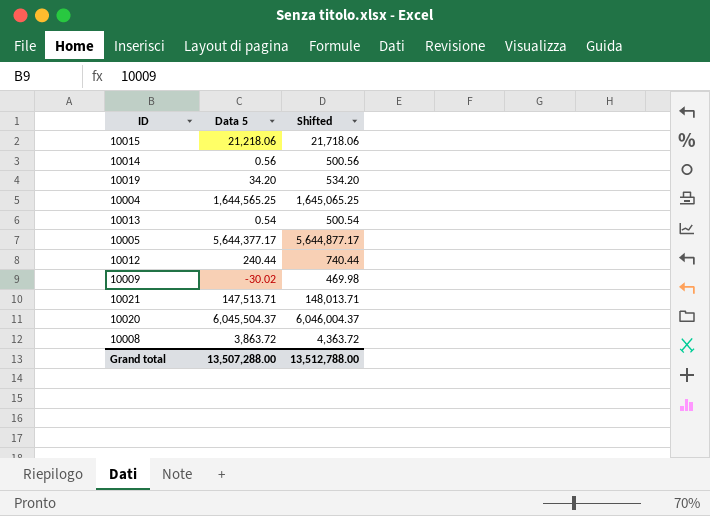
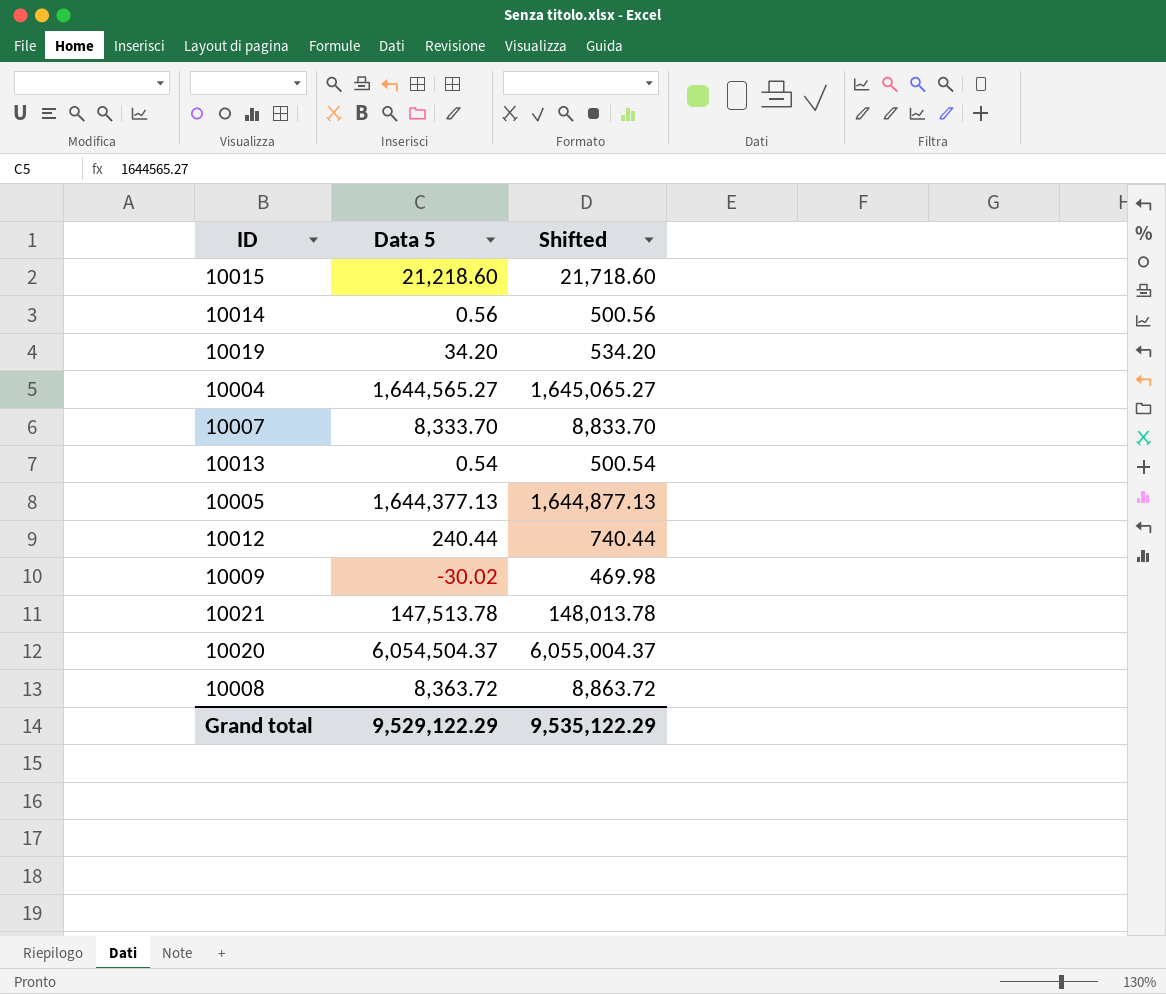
10015 | Data 5: 21,218.06 -> 21,218.60
10015 | Shifted: 21,718.06 -> 21,718.60
10004 | Data 5: 1,644,565.25 -> 1,644,565.27
10004 | Shifted: 1,645,065.25 -> 1,645,065.27
row 10007: none -> 8,333.70 | 8,833.70
10005 | Data 5: 5,644,377.17 -> 1,644,377.13
10005 | Shifted: 5,644,877.17 -> 1,644,877.13
10021 | Data 5: 147,513.71 -> 147,513.78
10021 | Shifted: 148,013.71 -> 148,013.78
10020 | Data 5: 6,045,504.37 -> 6,054,504.37
10020 | Shifted: 6,046,004.37 -> 6,055,004.37
10008 | Data 5: 3,863.72 -> 8,363.72
10008 | Shifted: 4,363.72 -> 8,863.72
Grand total | Data 5: 13,507,288.00 -> 9,529,122.29
Grand total | Shifted: 13,512,788.00 -> 9,535,122.29

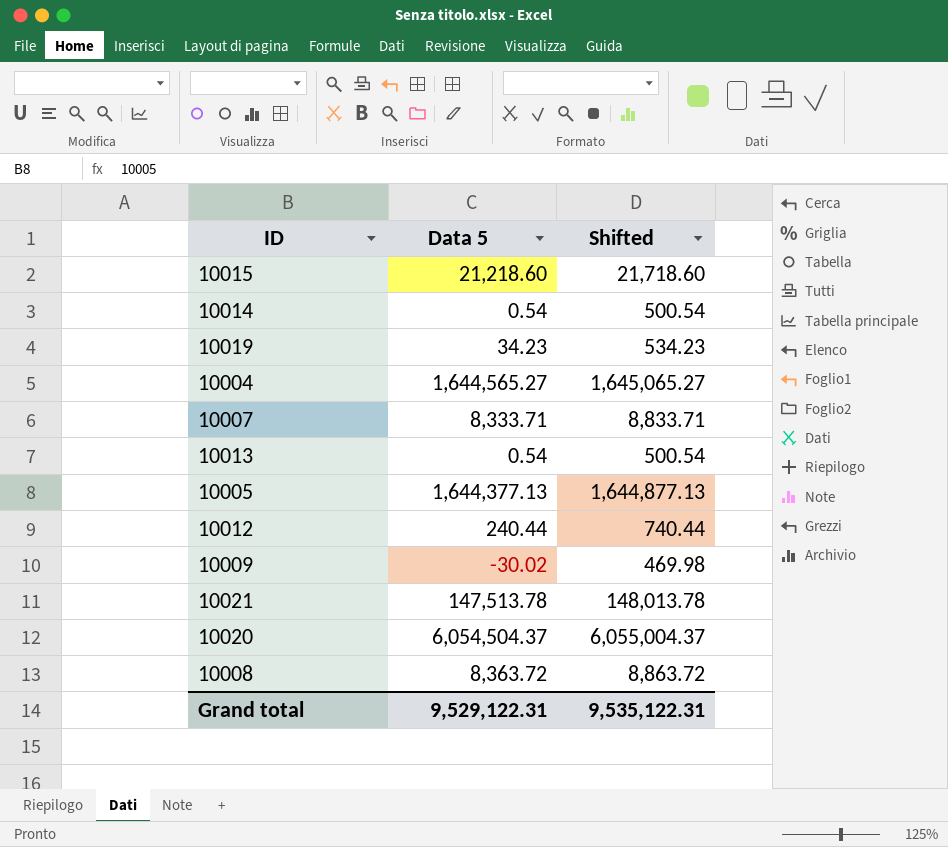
10014 | Data 5: 0.56 -> 0.54
10014 | Shifted: 500.56 -> 500.54
10019 | Data 5: 34.20 -> 34.23
10019 | Shifted: 534.20 -> 534.23
10007 | Data 5: 8,333.70 -> 8,333.71
10007 | Shifted: 8,833.70 -> 8,833.71
Grand total | Data 5: 9,529,122.29 -> 9,529,122.31
Grand total | Shifted: 9,535,122.29 -> 9,535,122.31

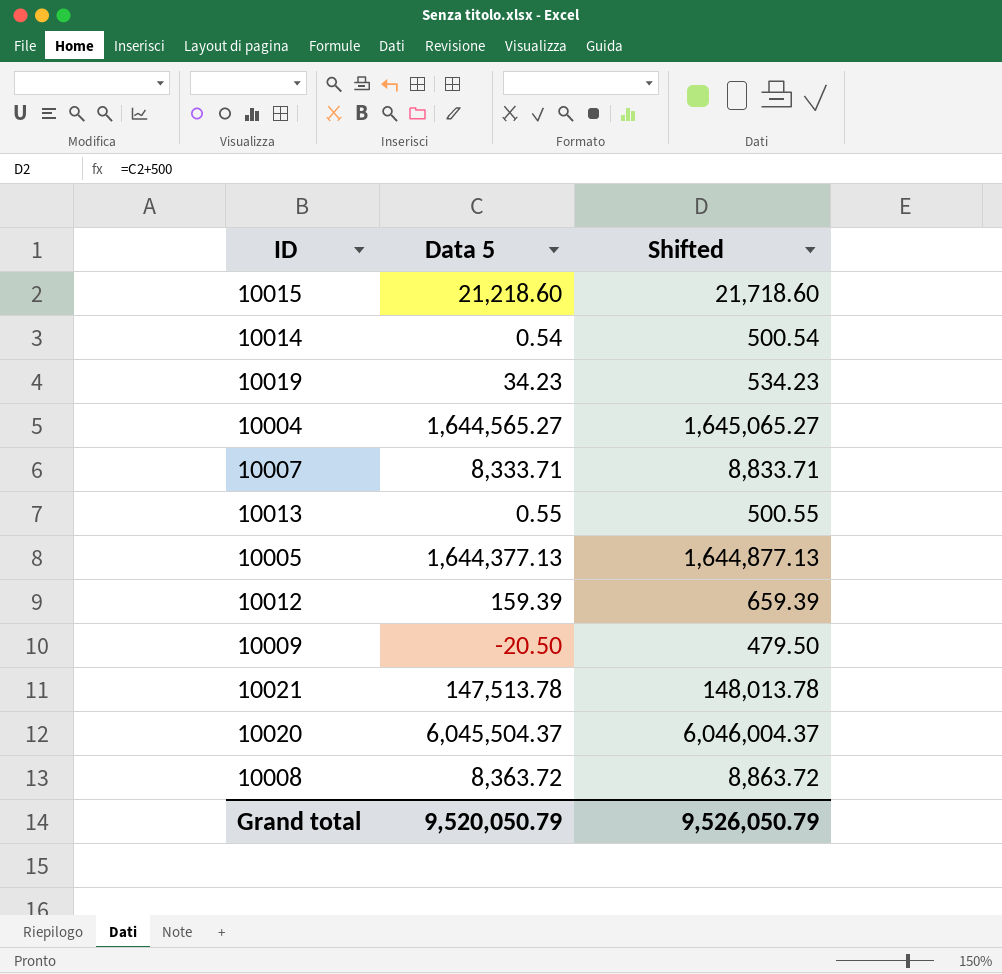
10013 | Data 5: 0.54 -> 0.55
10013 | Shifted: 500.54 -> 500.55
10012 | Data 5: 240.44 -> 159.39
10012 | Shifted: 740.44 -> 659.39
10009 | Data 5: -30.02 -> -20.50
10009 | Shifted: 469.98 -> 479.50
10020 | Data 5: 6,054,504.37 -> 6,045,504.37
10020 | Shifted: 6,055,004.37 -> 6,046,004.37
Grand total | Data 5: 9,529,122.31 -> 9,520,050.79
Grand total | Shifted: 9,535,122.31 -> 9,526,050.79

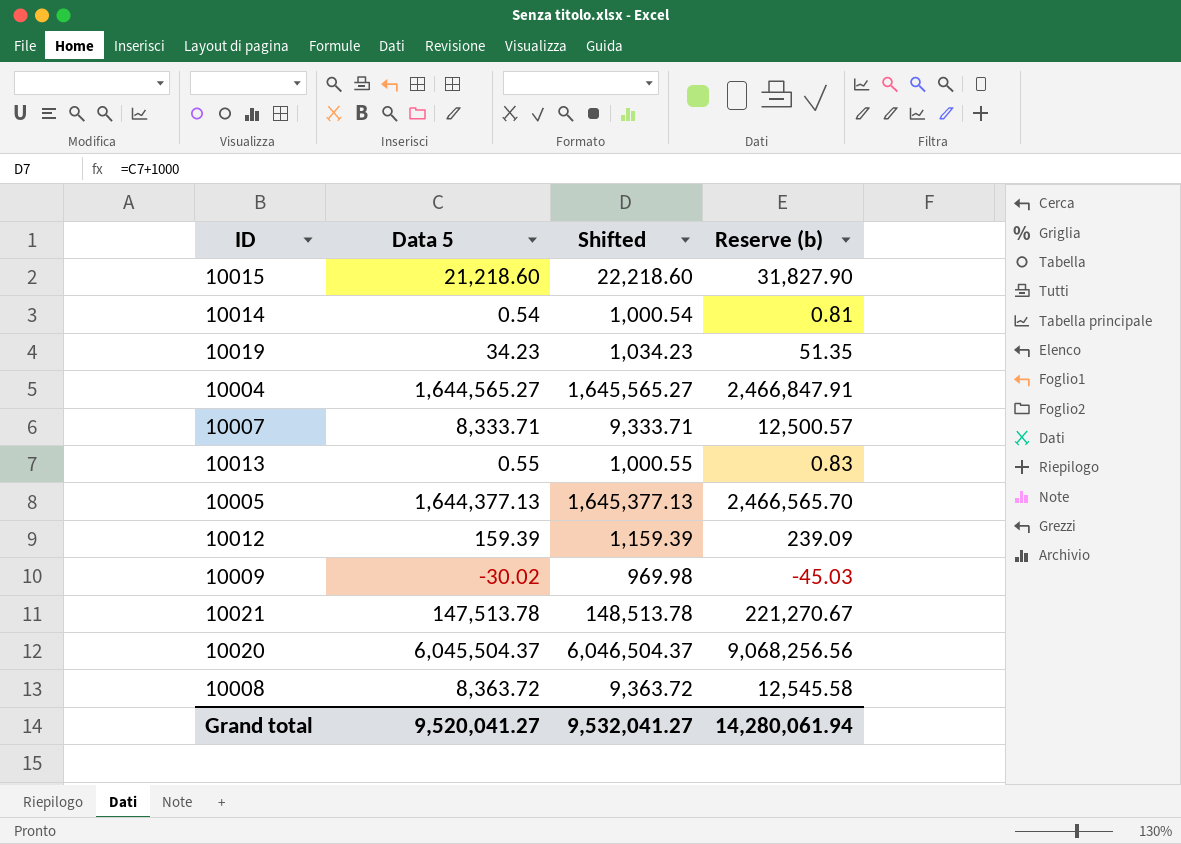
column Shifted | formula: [Data 5] + 500 -> [Data 5] + 1000
column Reserve (b) | formula: none -> [Data 5] * 1.5
10009 | Data 5: -20.50 -> -30.02
Grand total | Data 5: 9,520,050.79 -> 9,520,041.27
Grand total | Shifted: 9,526,050.79 -> 9,532,041.27

